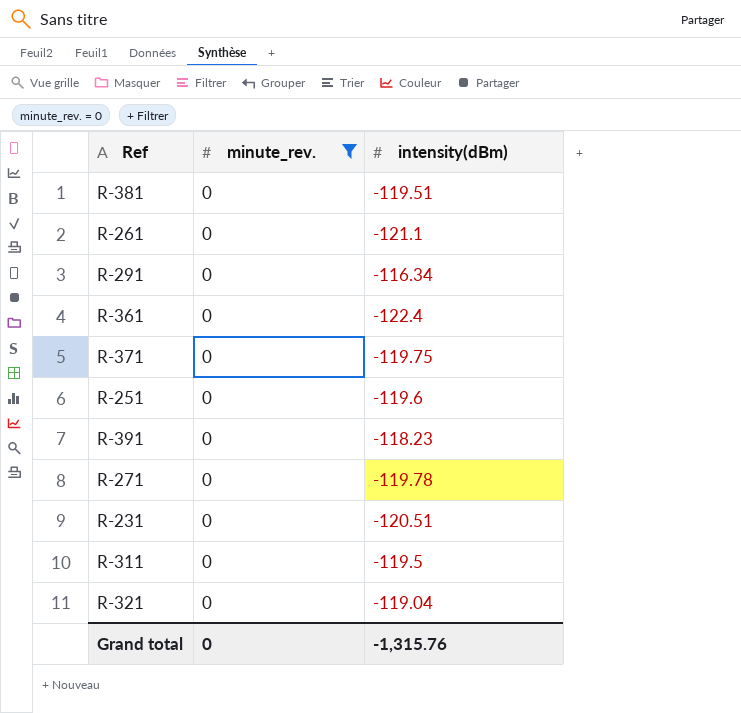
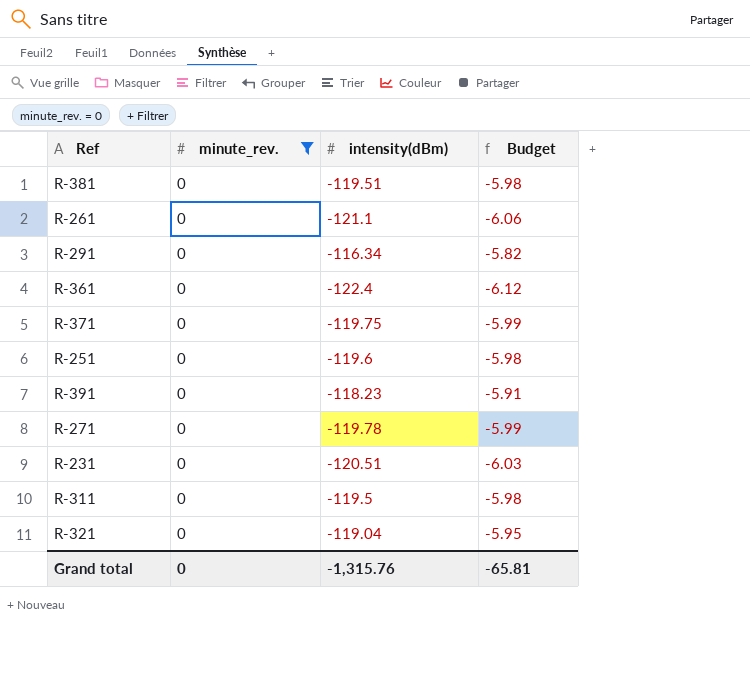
column Budget | formula: none -> [intensity(dBm)] * 0.05

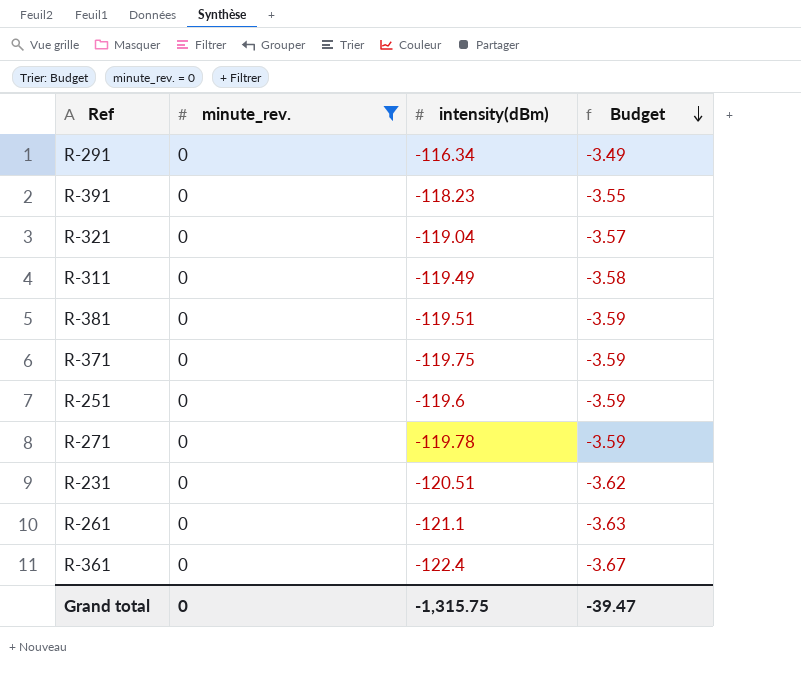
row order: none -> Budget descending
column Budget | formula: [intensity(dBm)] * 0.05 -> [intensity(dBm)] * 0.03
R-311 | intensity(dBm): -119.5 -> -119.49
Grand total | intensity(dBm): -1,315.76 -> -1,315.75
Grand total | Budget: -65.81 -> -39.47

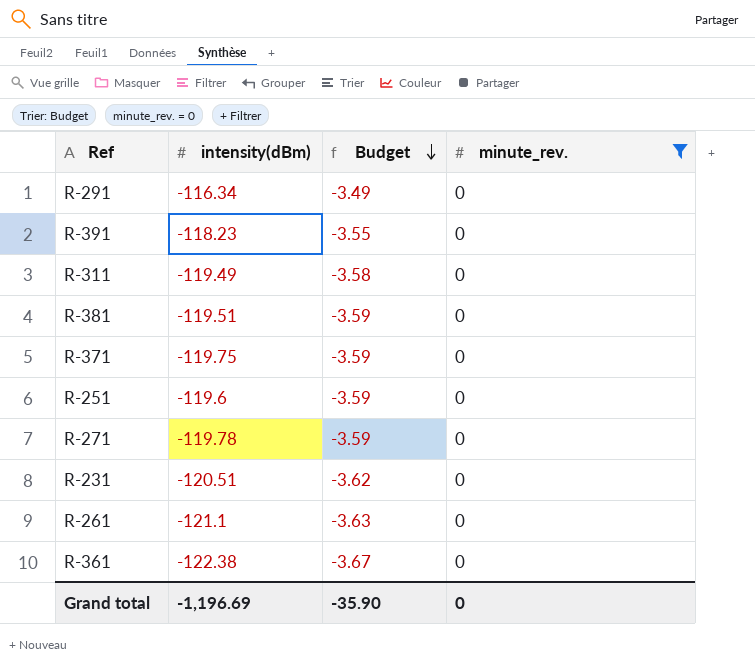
column minute_rev. | position: 2 -> 4
row R-321: 0 | -119.04 | -3.57 -> none
R-361 | intensity(dBm): -122.4 -> -122.38
Grand total | intensity(dBm): -1,315.75 -> -1,196.69
Grand total | Budget: -39.47 -> -35.90

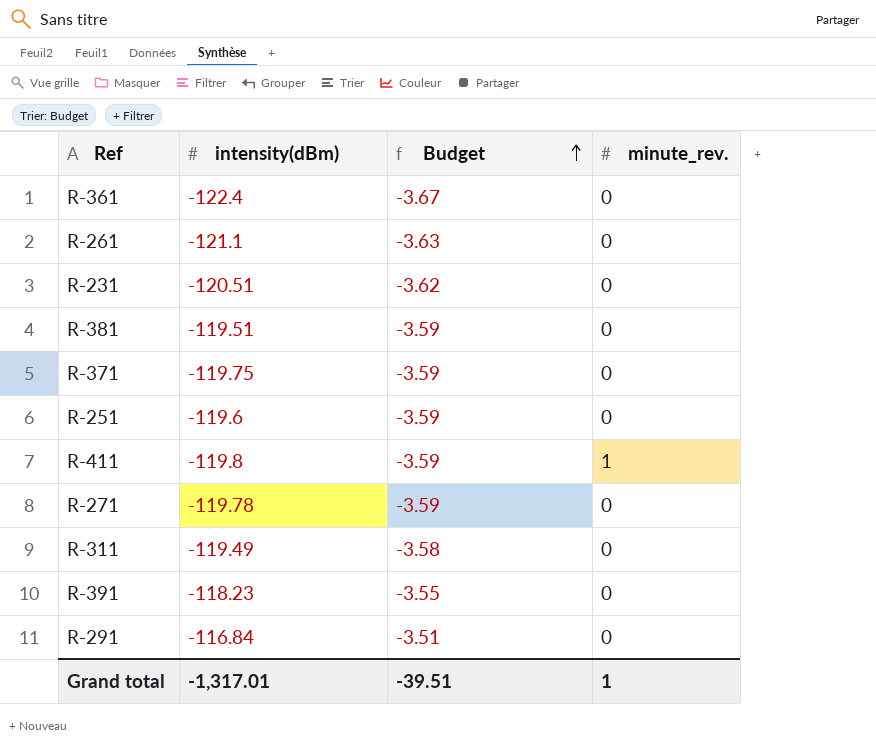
filter: minute_rev. = 0 -> none
row order: Budget descending -> Budget ascending
R-361 | intensity(dBm): -122.38 -> -122.4
R-291 | intensity(dBm): -116.34 -> -116.84
R-291 | Budget: -3.49 -> -3.51
Grand total | intensity(dBm): -1,196.69 -> -1,317.01
Grand total | Budget: -35.90 -> -39.51
Grand total | minute_rev.: 0 -> 1

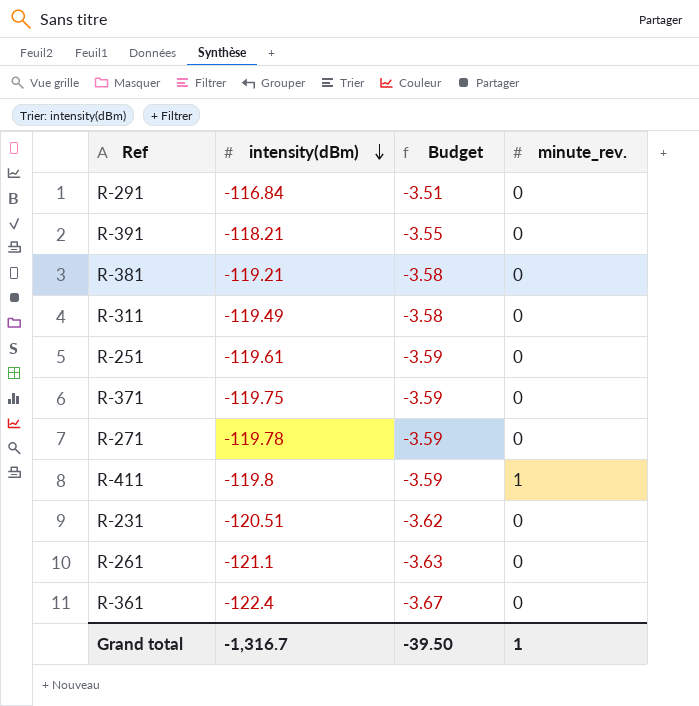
row order: Budget ascending -> intensity(dBm) descending
R-391 | intensity(dBm): -118.23 -> -118.21
R-381 | intensity(dBm): -119.51 -> -119.21
R-381 | Budget: -3.59 -> -3.58
R-251 | intensity(dBm): -119.6 -> -119.61
Grand total | intensity(dBm): -1,317.01 -> -1,316.7
Grand total | Budget: -39.51 -> -39.50

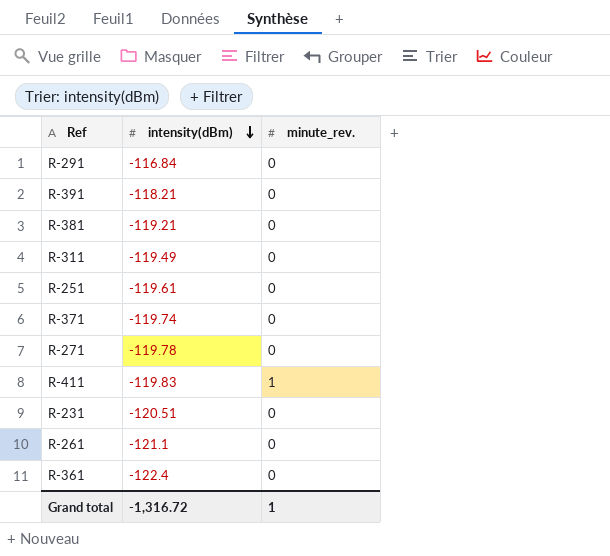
column Budget | formula: [intensity(dBm)] * 0.03 -> none
R-371 | intensity(dBm): -119.75 -> -119.74
R-411 | intensity(dBm): -119.8 -> -119.83
Grand total | intensity(dBm): -1,316.7 -> -1,316.72

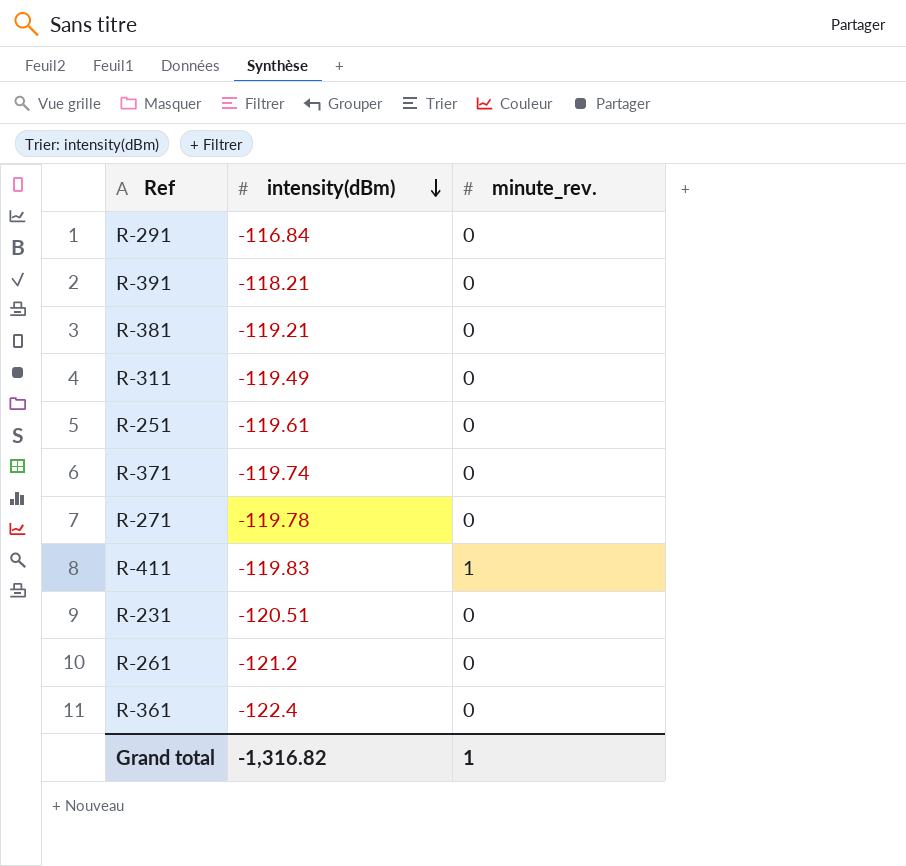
R-261 | intensity(dBm): -121.1 -> -121.2
Grand total | intensity(dBm): -1,316.72 -> -1,316.82

